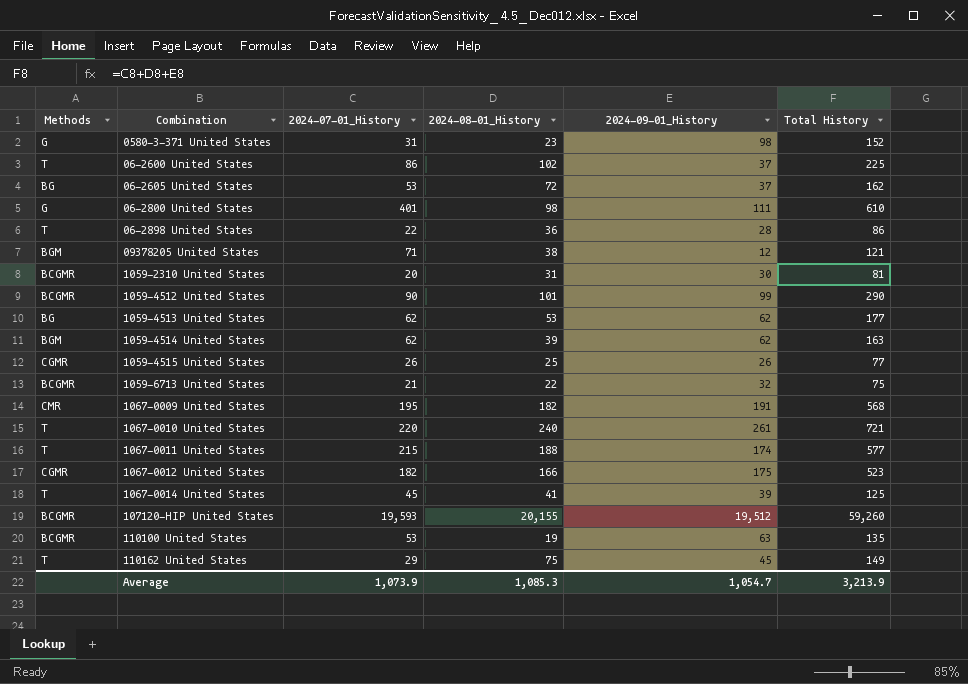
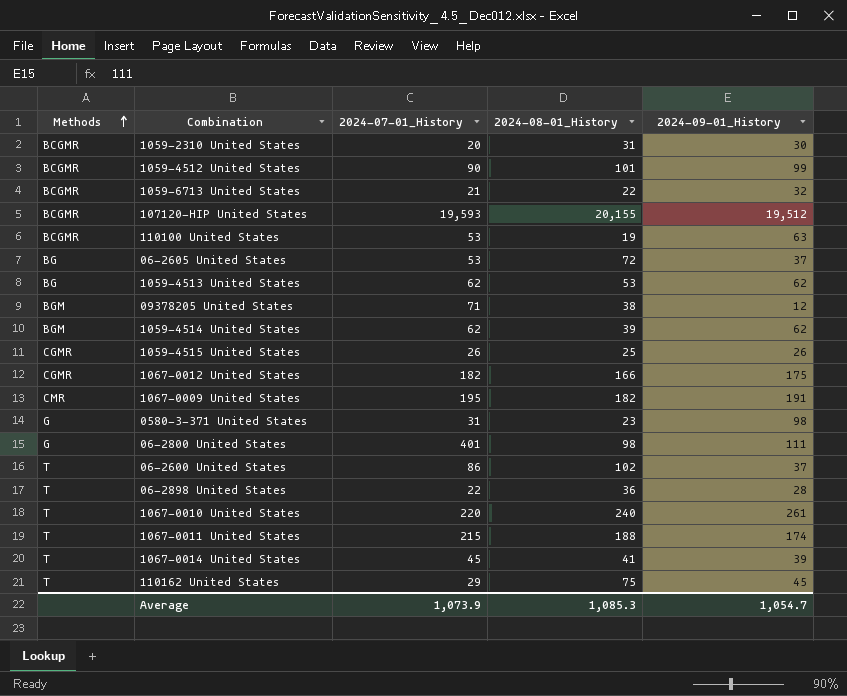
row order: none -> Methods ascending
column Total History | formula: [2024-07-01_History] + [2024-08-01_History] + [2024-09-01_History] -> none

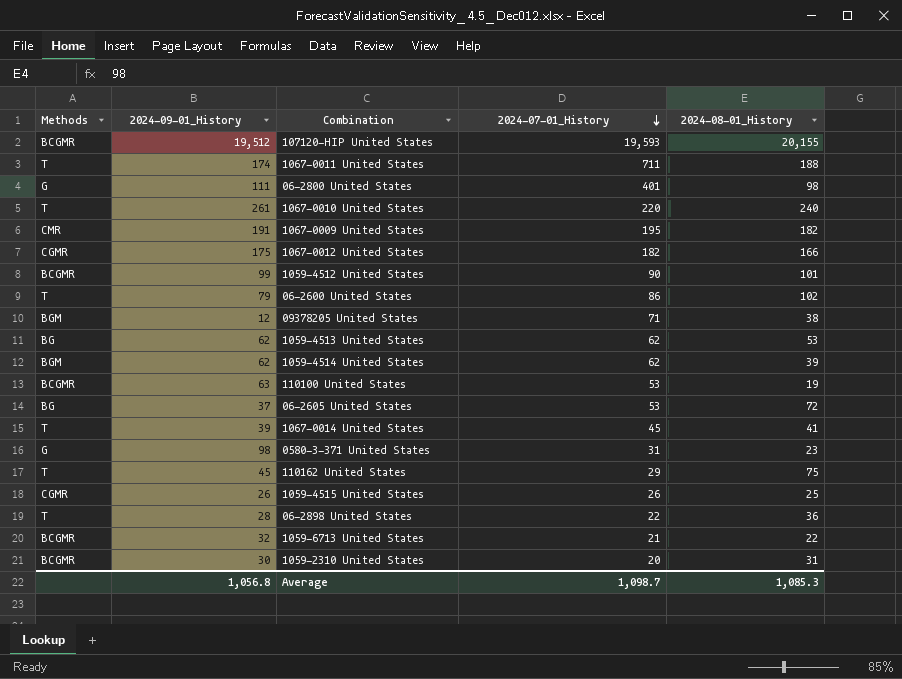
row order: Methods ascending -> 2024-07-01_History descending
column 2024-09-01_History | position: 5 -> 2
1067-0011 United States | 2024-07-01_History: 215 -> 711
06-2600 United States | 2024-09-01_History: 37 -> 79
Average | 2024-09-01_History: 1,054.7 -> 1,056.8
Average | 2024-07-01_History: 1,073.9 -> 1,098.7

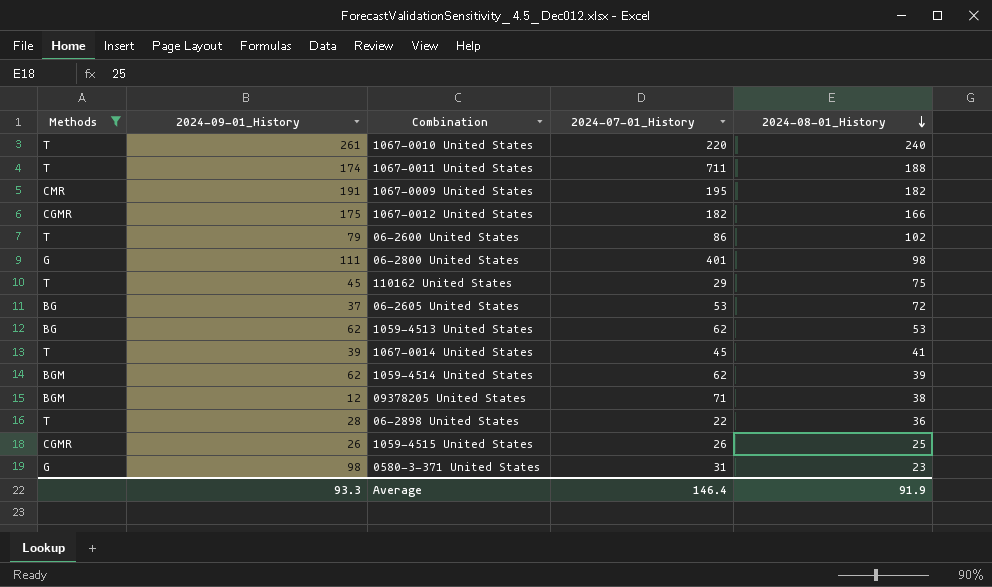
filter: none -> Methods != BCGMR
row order: 2024-07-01_History descending -> 2024-08-01_History descending
Average | 2024-09-01_History: 1,056.8 -> 93.3
Average | 2024-07-01_History: 1,098.7 -> 146.4
Average | 2024-08-01_History: 1,085.3 -> 91.9

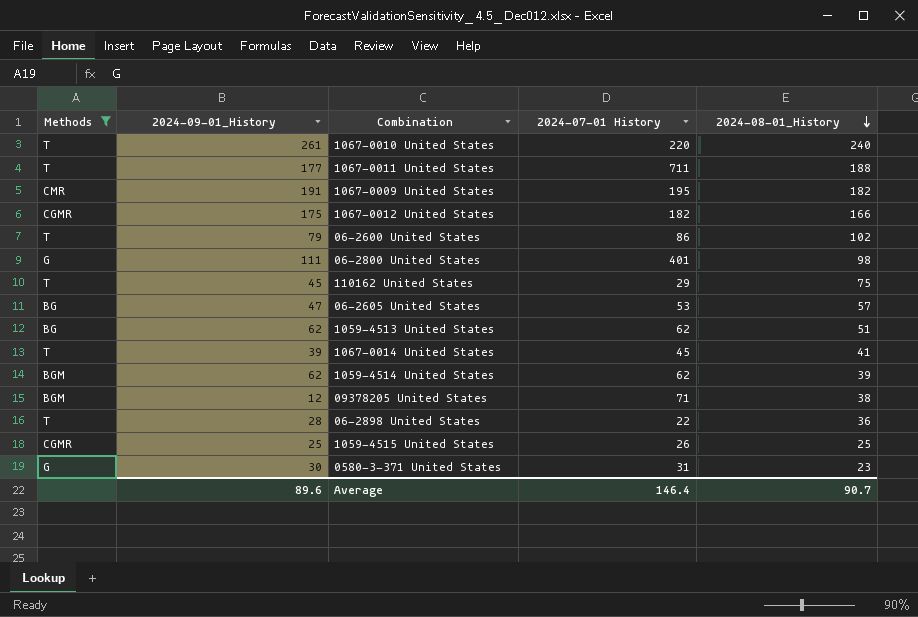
column name: 2024-07-01_History -> 2024-07-01 History
1067-0011 United States | 2024-09-01_History: 174 -> 177
06-2605 United States | 2024-09-01_History: 37 -> 47
06-2605 United States | 2024-08-01_History: 72 -> 57
1059-4513 United States | 2024-08-01_History: 53 -> 51
1059-4515 United States | 2024-09-01_History: 26 -> 25
0580-3-371 United States | 2024-09-01_History: 98 -> 30
Average | 2024-09-01_History: 93.3 -> 89.6
Average | 2024-08-01_History: 91.9 -> 90.7

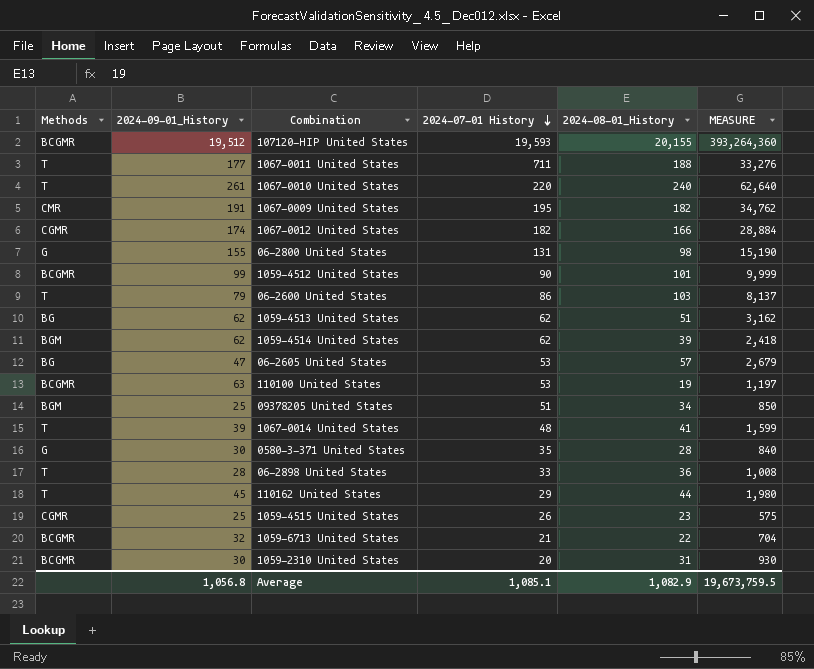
filter: Methods != BCGMR -> none
row order: 2024-08-01_History descending -> 2024-07-01 History descending
column MEASURE | formula: none -> [2024-09-01_History] * [2024-08-01_History]
1067-0012 United States | 2024-09-01_History: 175 -> 174
06-2800 United States | 2024-09-01_History: 111 -> 155
06-2800 United States | 2024-07-01 History: 401 -> 131
06-2600 United States | 2024-08-01_History: 102 -> 103
09378205 United States | 2024-09-01_History: 12 -> 25
09378205 United States | 2024-07-01 History: 71 -> 51
09378205 United States | 2024-08-01_History: 38 -> 34
1067-0014 United States | 2024-07-01 History: 45 -> 48
0580-3-371 United States | 2024-07-01 History: 31 -> 35
0580-3-371 United States | 2024-08-01_History: 23 -> 28
06-2898 United States | 2024-07-01 History: 22 -> 33
110162 United States | 2024-08-01_History: 75 -> 44
1059-4515 United States | 2024-08-01_History: 25 -> 23
Average | 2024-09-01_History: 89.6 -> 1,056.8
Average | 2024-07-01 History: 146.4 -> 1,085.1
Average | 2024-08-01_History: 90.7 -> 1,082.9

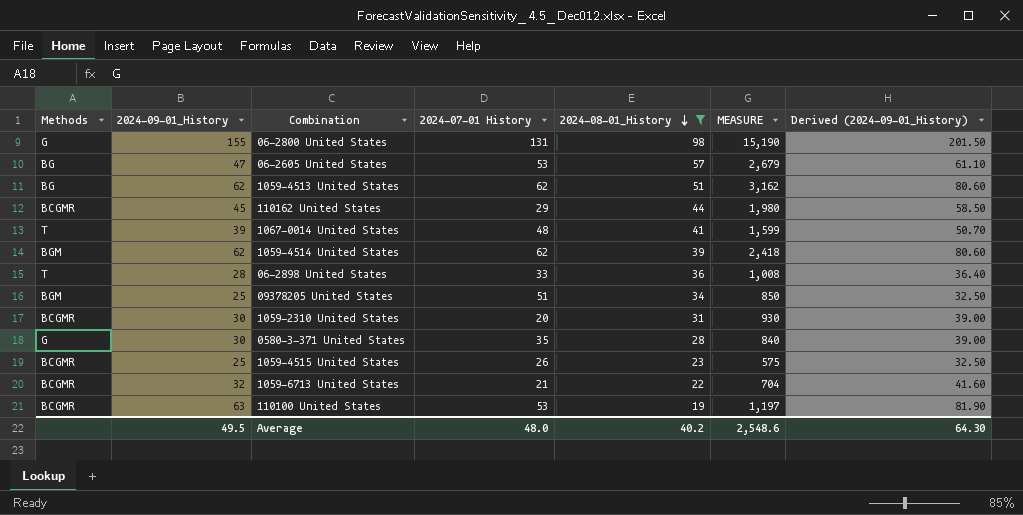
filter: none -> 2024-08-01_History <= 98
row order: 2024-07-01 History descending -> 2024-08-01_History descending
column Derived (2024-09-01_History) | formula: none -> [2024-09-01_History] * 1.3
110162 United States | Methods: T -> BCGMR
1059-4515 United States | Methods: CGMR -> BCGMR
Average | 2024-09-01_History: 1,056.8 -> 49.5
Average | 2024-07-01 History: 1,085.1 -> 48.0
Average | 2024-08-01_History: 1,082.9 -> 40.2
Average | MEASURE: 19,673,759.5 -> 2,548.6

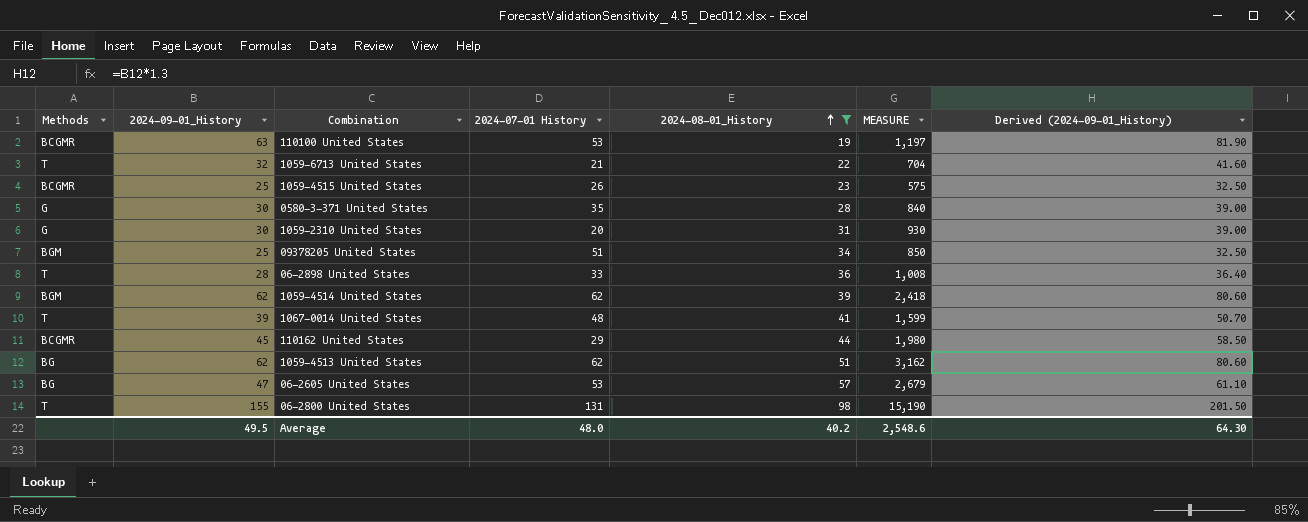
row order: 2024-08-01_History descending -> 2024-08-01_History ascending
1059-6713 United States | Methods: BCGMR -> T
1059-2310 United States | Methods: BCGMR -> G
06-2800 United States | Methods: G -> T

